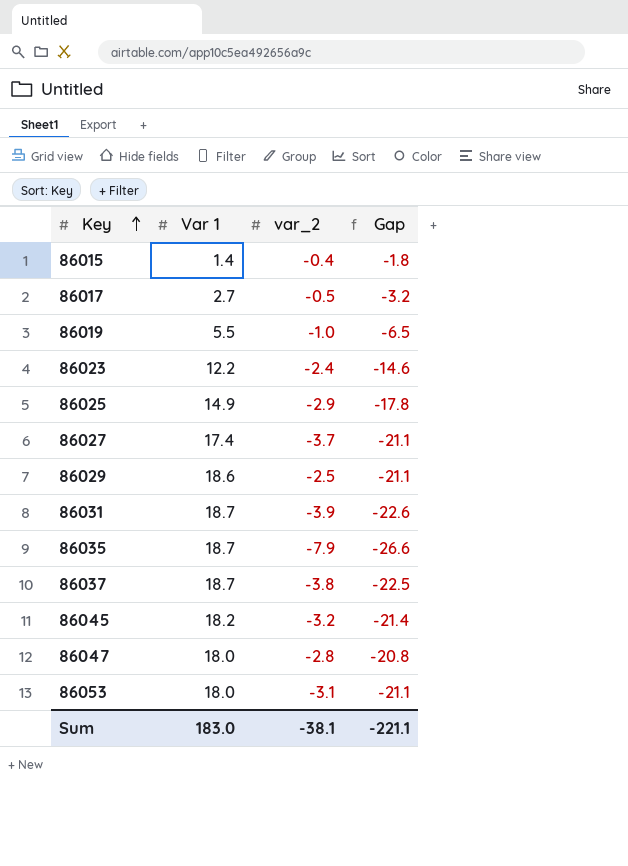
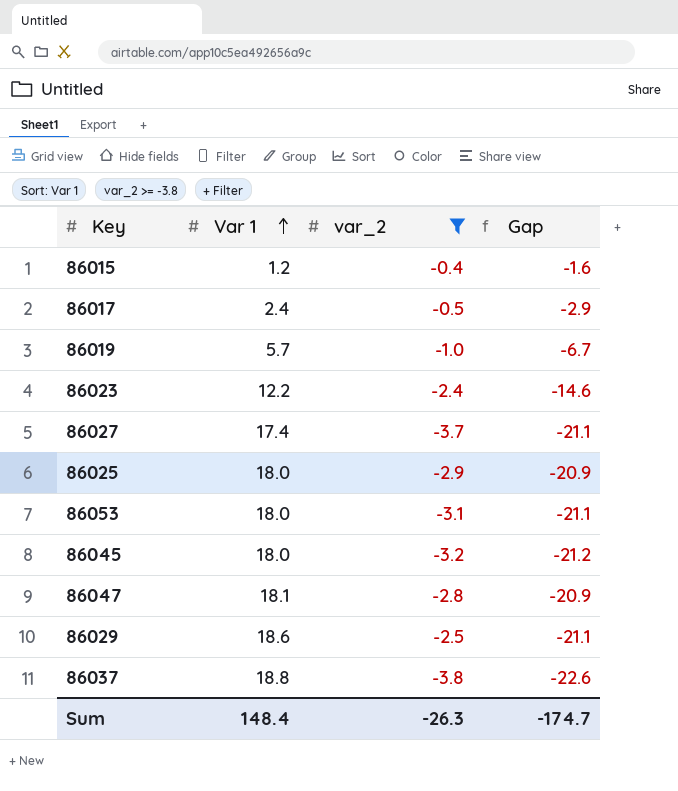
filter: none -> var_2 >= -3.8
row order: Key ascending -> Var 1 ascending
86015 | Var 1: 1.4 -> 1.2
86015 | Gap: -1.8 -> -1.6
86017 | Var 1: 2.7 -> 2.4
86017 | Gap: -3.2 -> -2.9
86019 | Var 1: 5.5 -> 5.7
86019 | Gap: -6.5 -> -6.7
86025 | Var 1: 14.9 -> 18.0
86025 | Gap: -17.8 -> -20.9
86045 | Var 1: 18.2 -> 18.0
86045 | Gap: -21.4 -> -21.2
86047 | Var 1: 18.0 -> 18.1
86047 | Gap: -20.8 -> -20.9
86037 | Var 1: 18.7 -> 18.8
86037 | Gap: -22.5 -> -22.6
Sum | Var 1: 183.0 -> 148.4
Sum | var_2: -38.1 -> -26.3
Sum | Gap: -221.1 -> -174.7

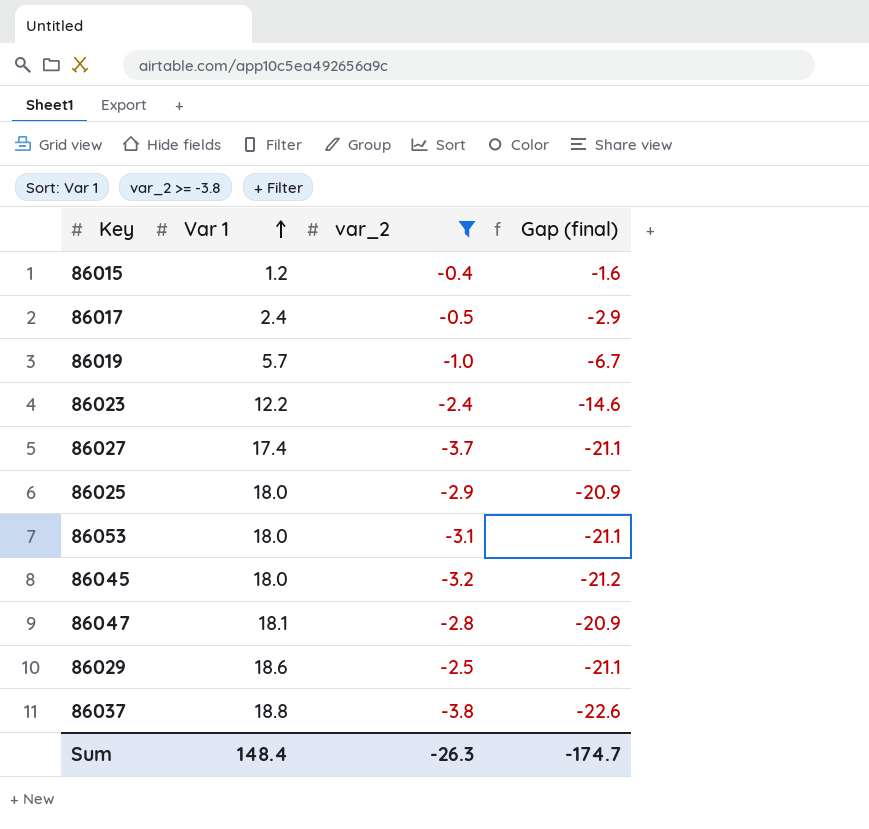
column name: Gap -> Gap (final)

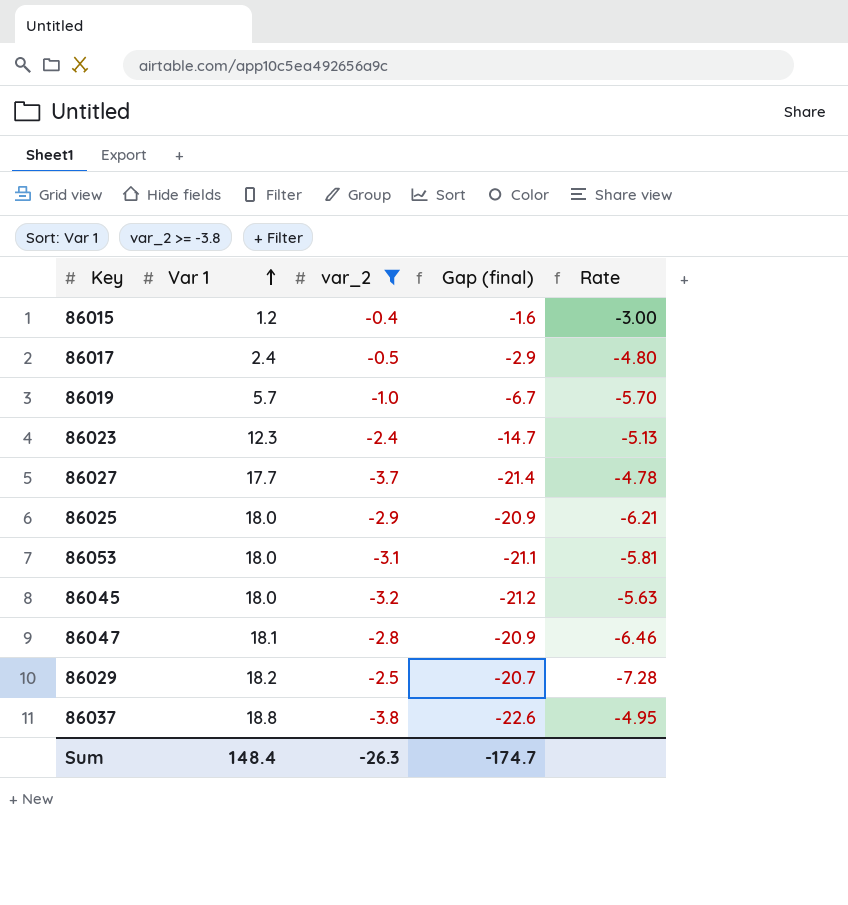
column Rate | formula: none -> [Var 1] / [var_2]
86023 | Var 1: 12.2 -> 12.3
86023 | Gap (final): -14.6 -> -14.7
86027 | Var 1: 17.4 -> 17.7
86027 | Gap (final): -21.1 -> -21.4
86029 | Var 1: 18.6 -> 18.2
86029 | Gap (final): -21.1 -> -20.7

